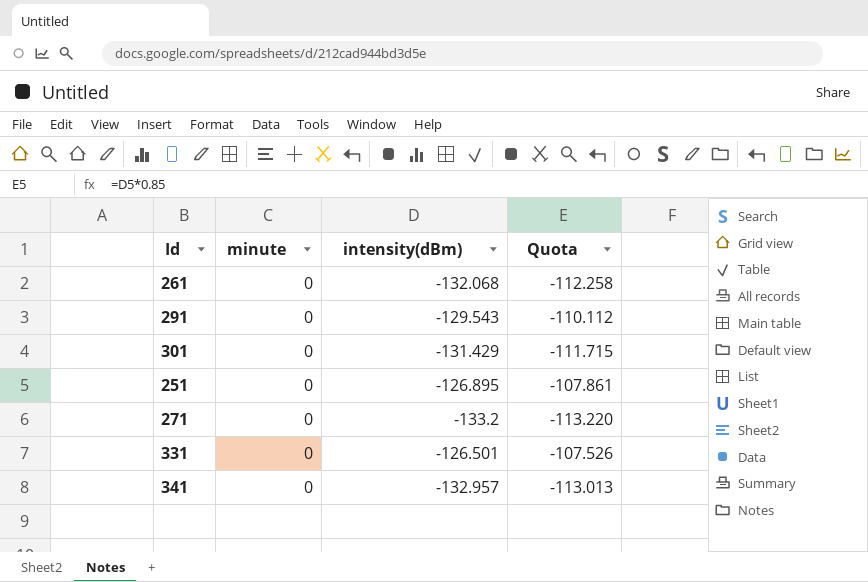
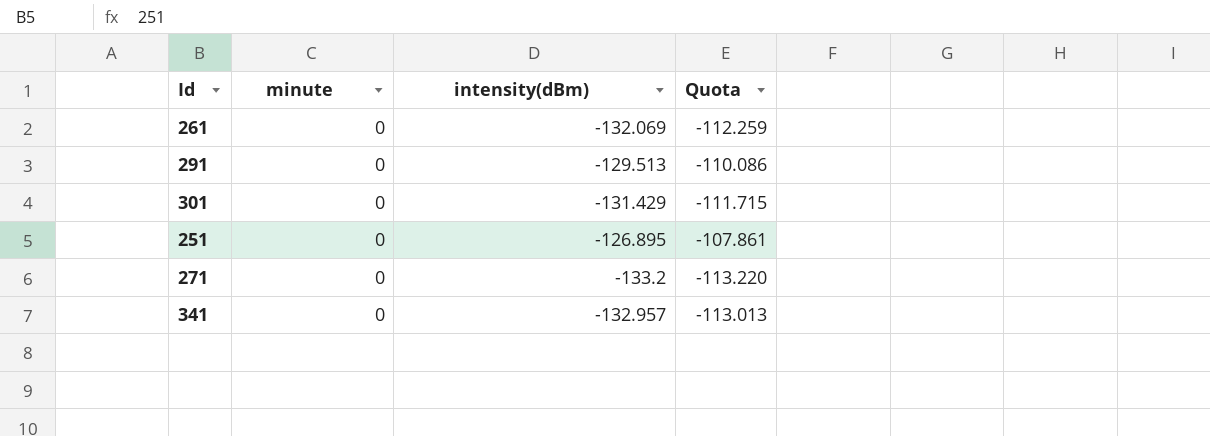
row 331: 0 | -126.501 | -107.526 -> none
261 | intensity(dBm): -132.068 -> -132.069
261 | Quota: -112.258 -> -112.259
291 | intensity(dBm): -129.543 -> -129.513
291 | Quota: -110.112 -> -110.086

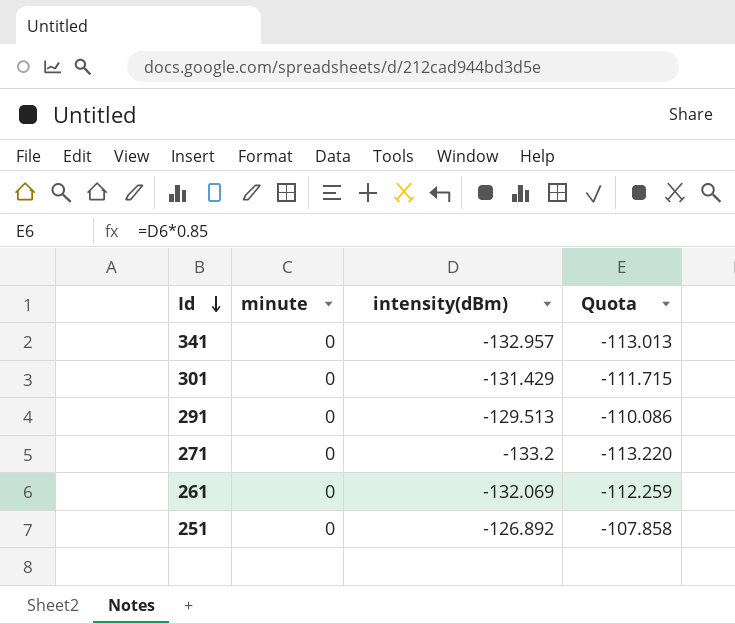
row order: none -> Id descending
251 | intensity(dBm): -126.895 -> -126.892
251 | Quota: -107.861 -> -107.858

